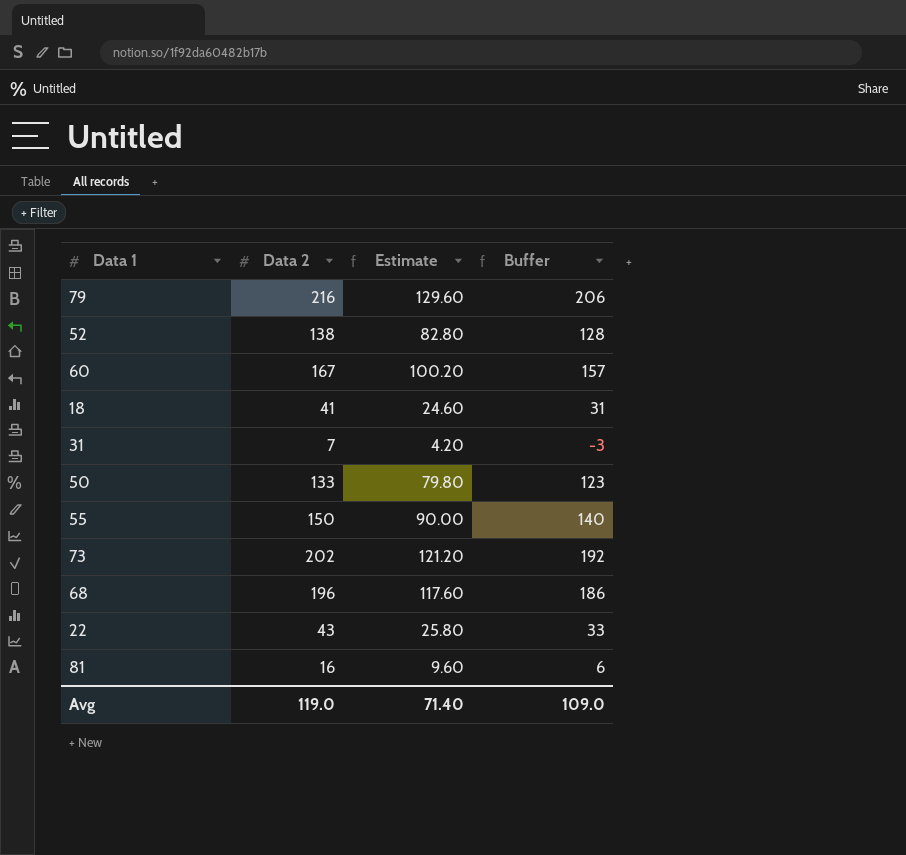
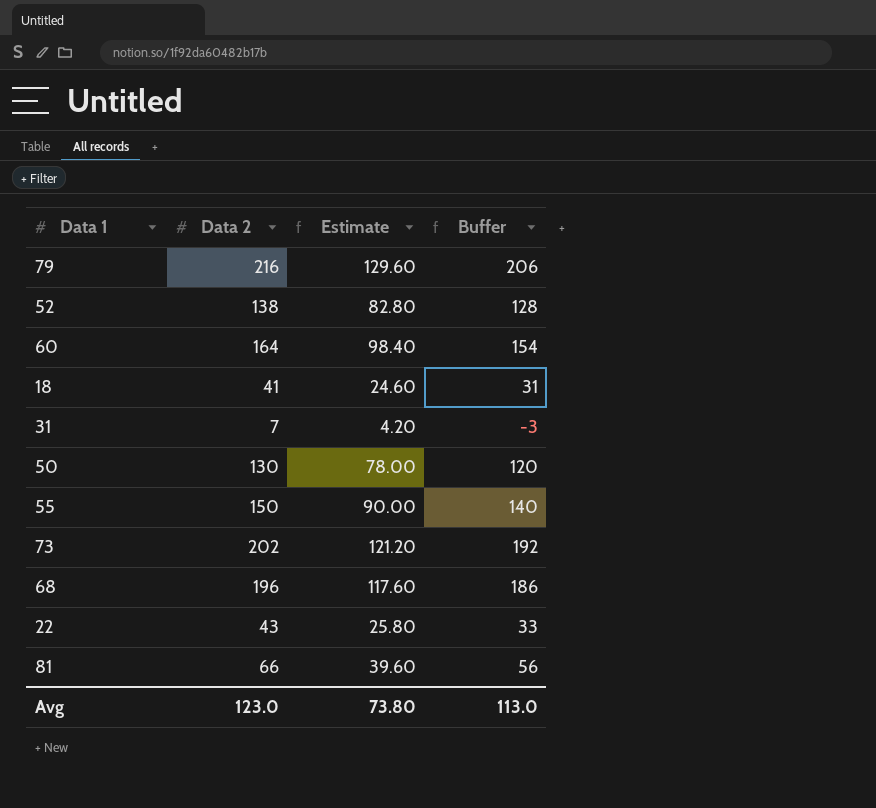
60 | Data 2: 167 -> 164
60 | Estimate: 100.20 -> 98.40
60 | Buffer: 157 -> 154
50 | Data 2: 133 -> 130
50 | Estimate: 79.80 -> 78.00
50 | Buffer: 123 -> 120
81 | Data 2: 16 -> 66
81 | Estimate: 9.60 -> 39.60
81 | Buffer: 6 -> 56
Avg | Data 2: 119.0 -> 123.0
Avg | Estimate: 71.40 -> 73.80
Avg | Buffer: 109.0 -> 113.0

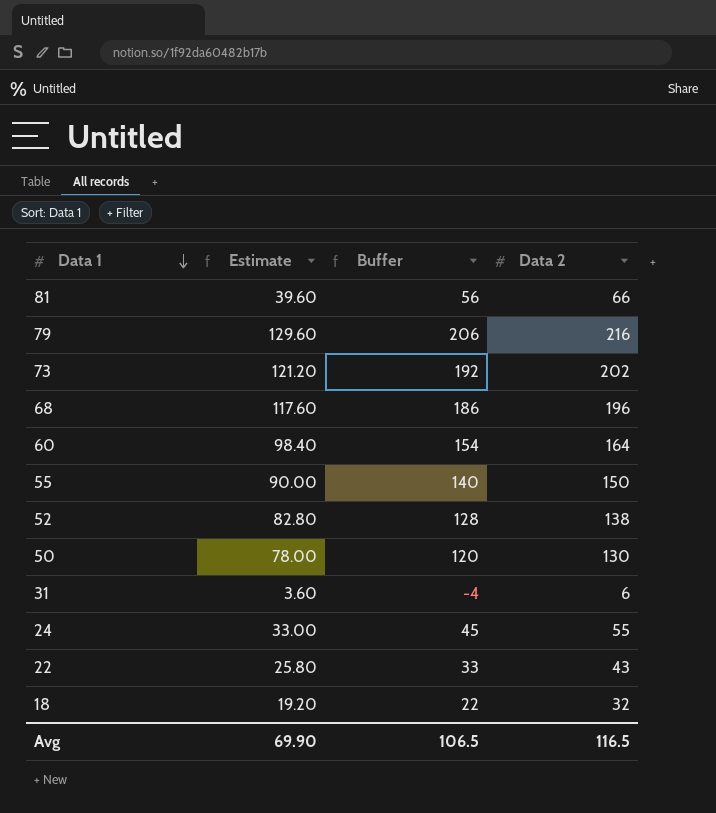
row order: none -> Data 1 descending
column Data 2 | position: 2 -> 4
31 | Estimate: 4.20 -> 3.60
31 | Buffer: -3 -> -4
31 | Data 2: 7 -> 6
row 24: none -> 33.00 | 45 | 55
18 | Estimate: 24.60 -> 19.20
18 | Buffer: 31 -> 22
18 | Data 2: 41 -> 32
Avg | Estimate: 73.80 -> 69.90
Avg | Buffer: 113.0 -> 106.5
Avg | Data 2: 123.0 -> 116.5

